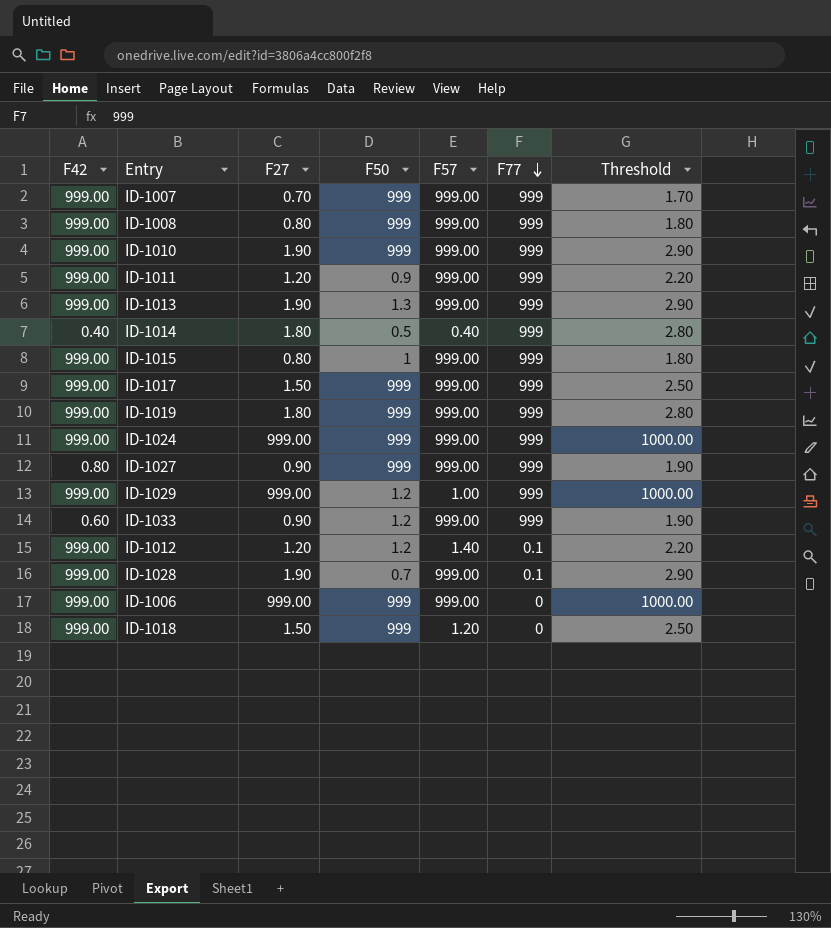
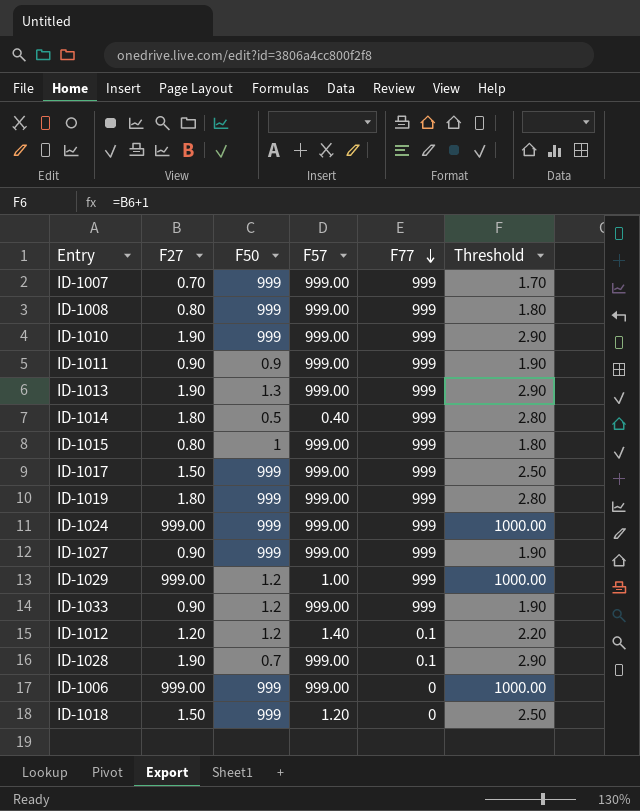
column F42 | position: 1 -> none
ID-1011 | F27: 1.20 -> 0.90
ID-1011 | Threshold: 2.20 -> 1.90

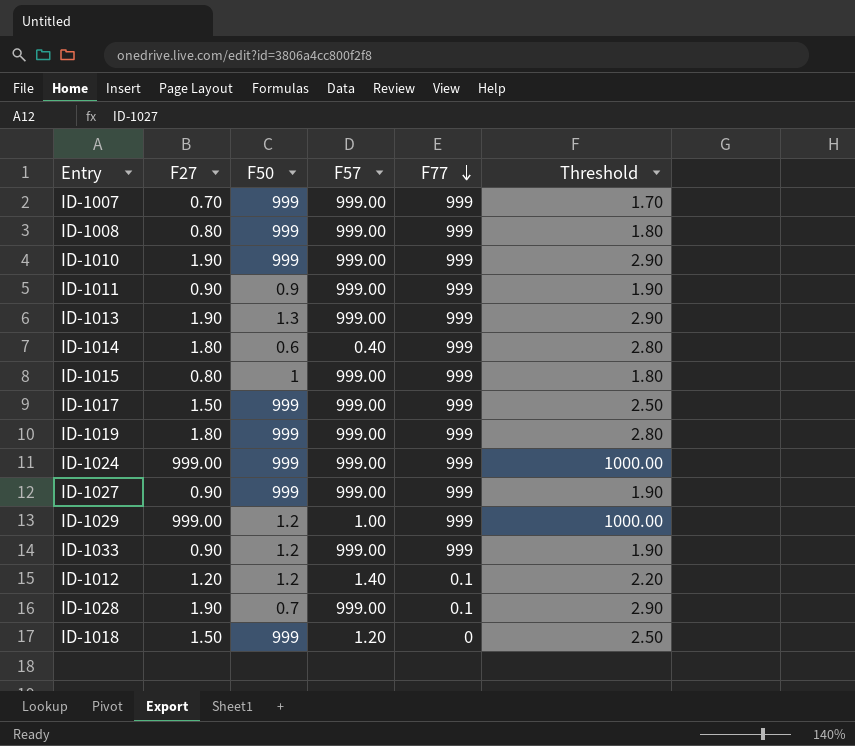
row ID-1006: 999.00 | 999 | 999.00 | 0 | 1000.00 -> none
ID-1014 | F50: 0.5 -> 0.6

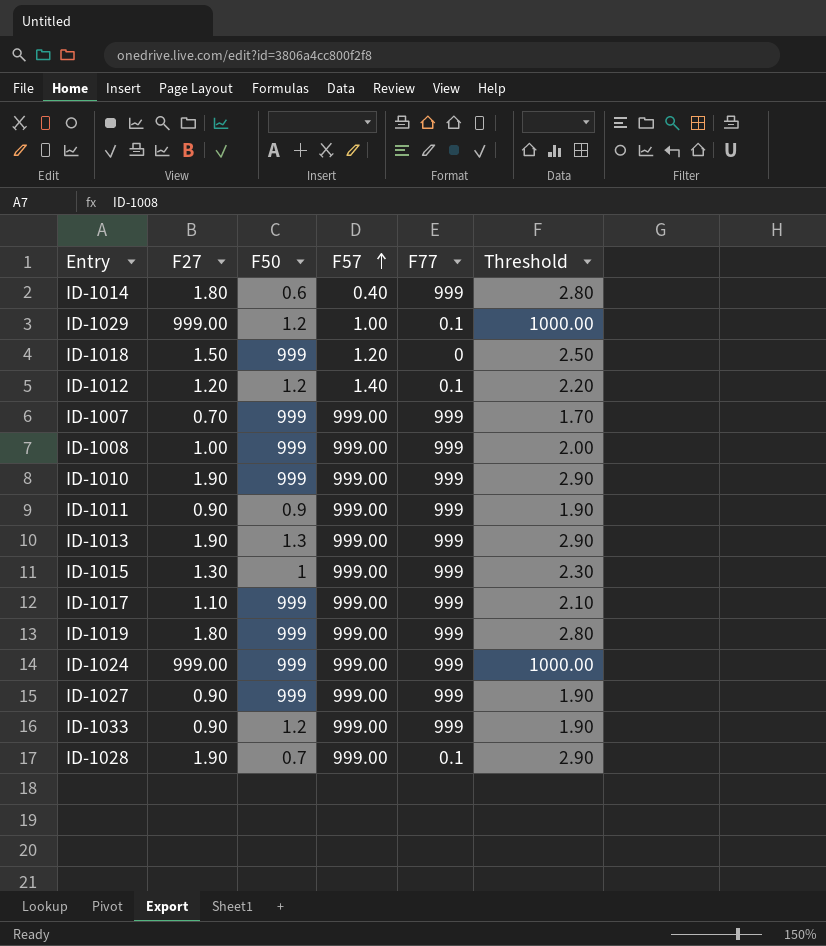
row order: F77 descending -> F57 ascending
ID-1029 | F77: 999 -> 0.1
ID-1008 | F27: 0.80 -> 1.00
ID-1008 | Threshold: 1.80 -> 2.00
ID-1015 | F27: 0.80 -> 1.30
ID-1015 | Threshold: 1.80 -> 2.30
ID-1017 | F27: 1.50 -> 1.10
ID-1017 | Threshold: 2.50 -> 2.10

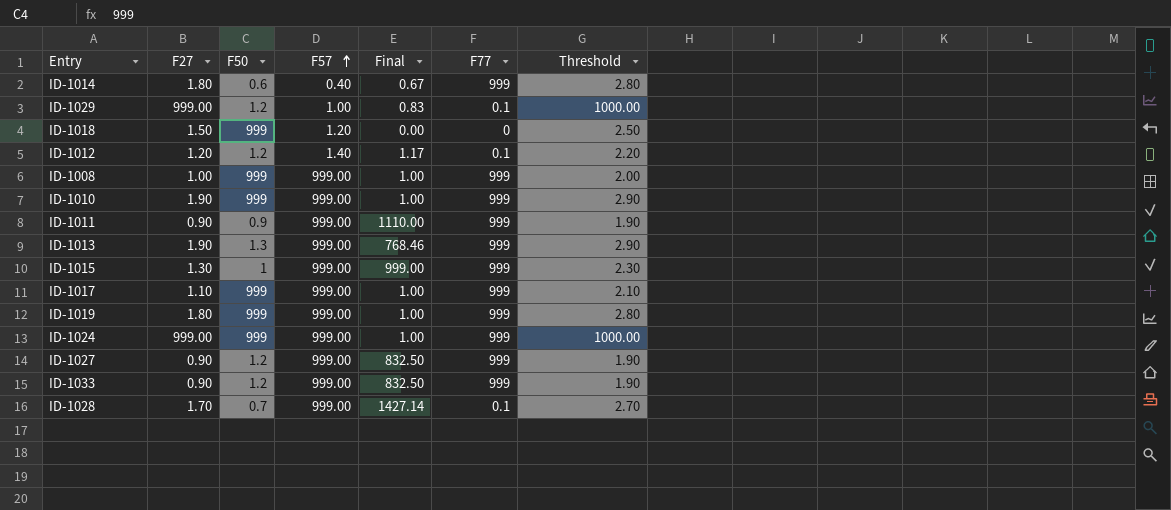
column Final | formula: none -> [F57] / [F50]
row ID-1007: 0.70 | 999 | 999.00 | 999 | 1.70 -> none
ID-1027 | F50: 999 -> 1.2
ID-1028 | F27: 1.90 -> 1.70
ID-1028 | Threshold: 2.90 -> 2.70

